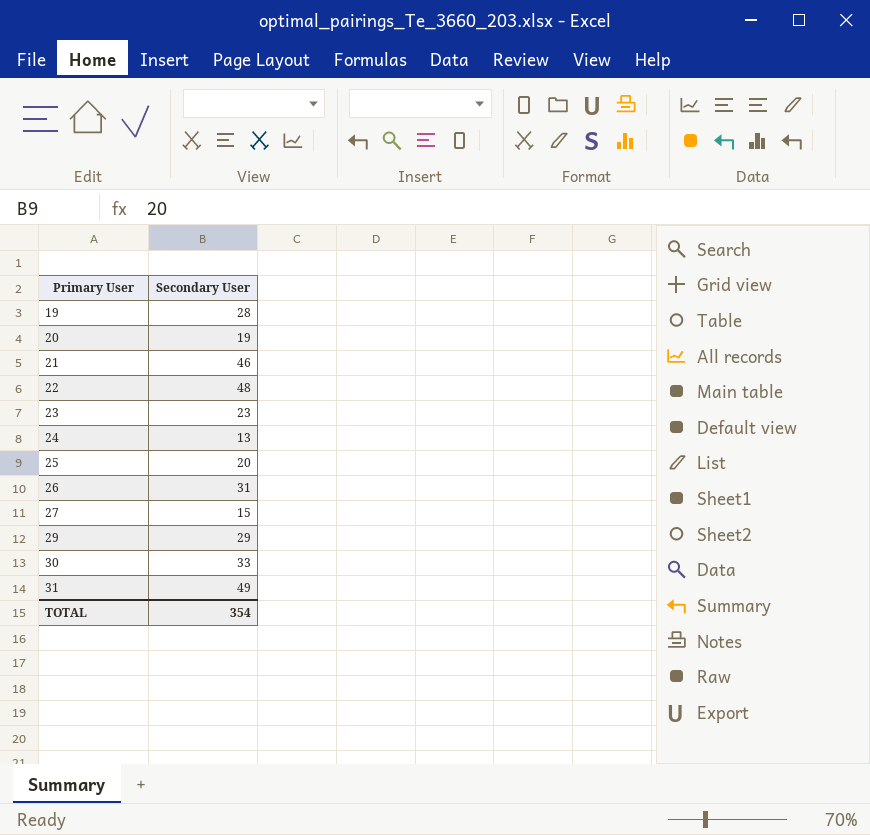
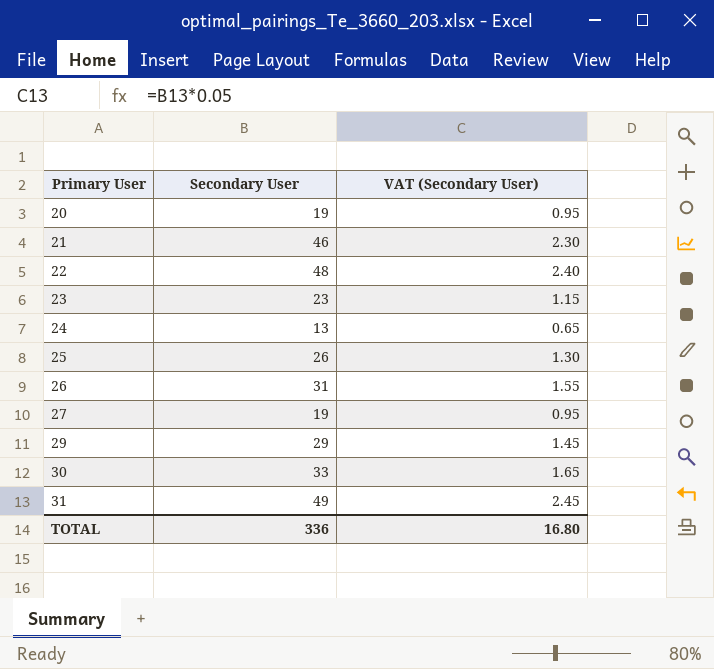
column VAT (Secondary User) | formula: none -> [Secondary User] * 0.05
row 19: 28 -> none
25 | Secondary User: 20 -> 26
27 | Secondary User: 15 -> 19
TOTAL | Secondary User: 354 -> 336

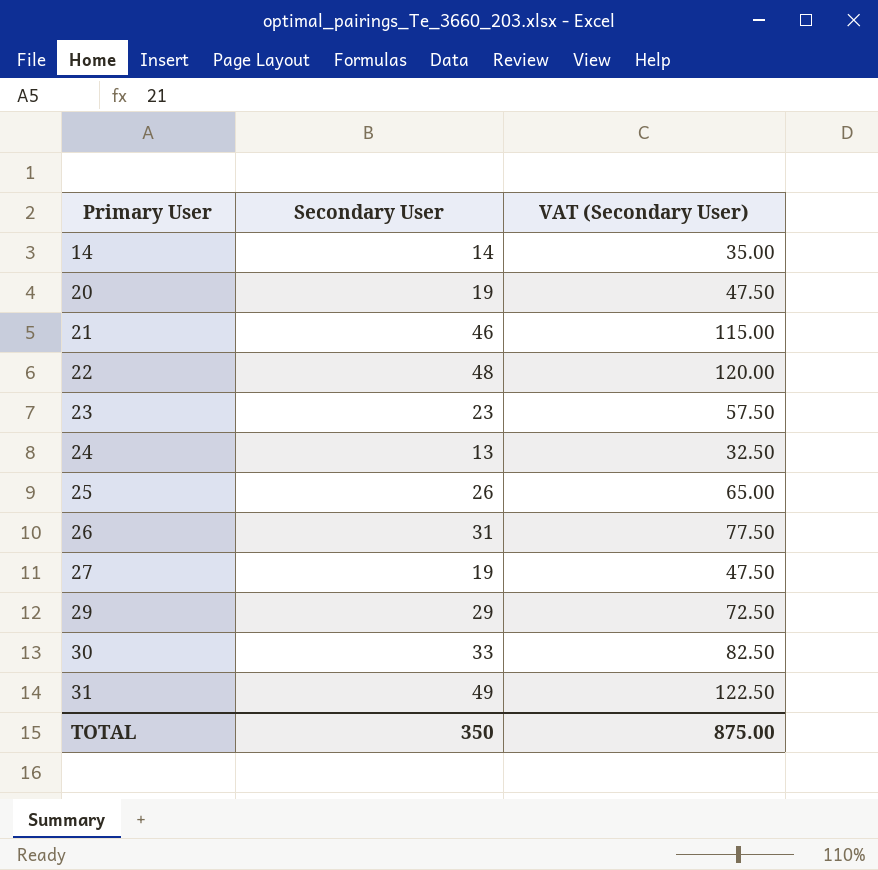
column VAT (Secondary User) | formula: [Secondary User] * 0.05 -> [Secondary User] * 2.5
row 14: none -> 14 | 35.00
TOTAL | Secondary User: 336 -> 350
TOTAL | VAT (Secondary User): 16.80 -> 875.00

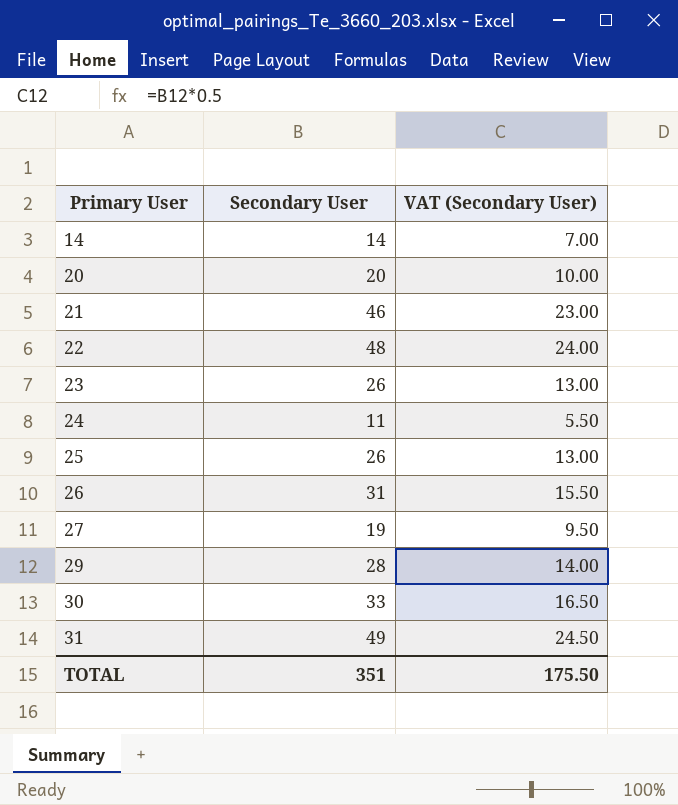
column VAT (Secondary User) | formula: [Secondary User] * 2.5 -> [Secondary User] * 0.5
20 | Secondary User: 19 -> 20
23 | Secondary User: 23 -> 26
24 | Secondary User: 13 -> 11
29 | Secondary User: 29 -> 28
TOTAL | Secondary User: 350 -> 351
TOTAL | VAT (Secondary User): 875.00 -> 175.50

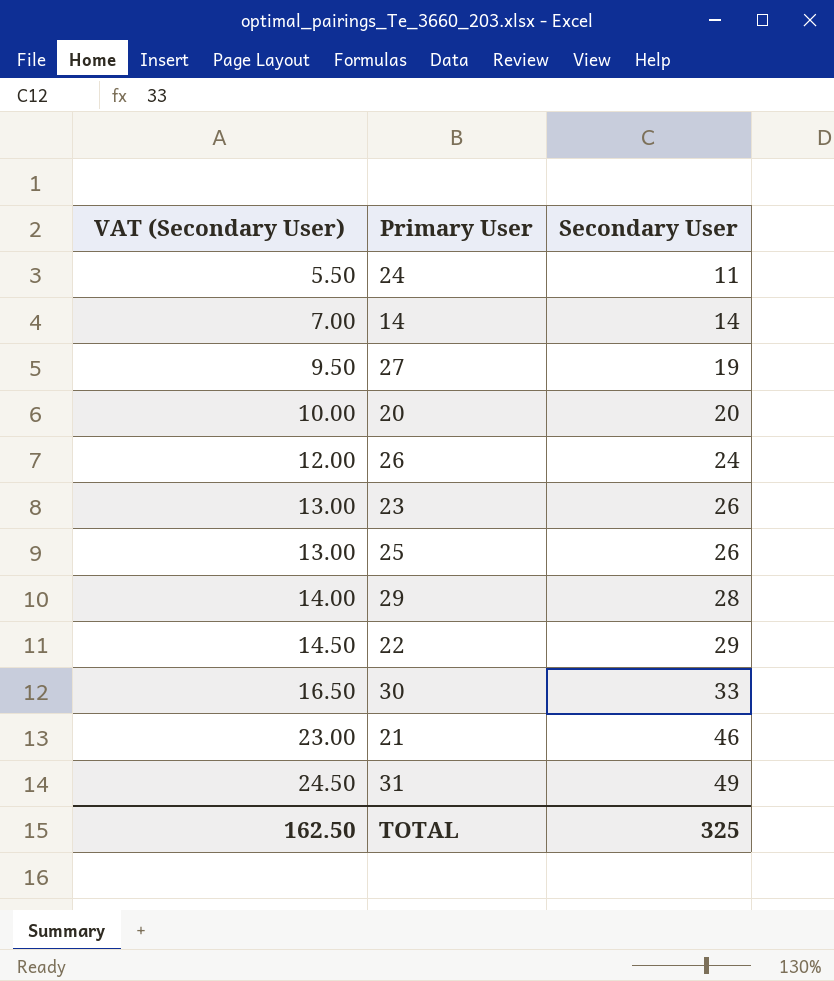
row order: Primary User ascending -> VAT (Secondary User) ascending
column VAT (Secondary User) | position: 3 -> 1
26 | VAT (Secondary User): 15.50 -> 12.00
26 | Secondary User: 31 -> 24
22 | VAT (Secondary User): 24.00 -> 14.50
22 | Secondary User: 48 -> 29
TOTAL | VAT (Secondary User): 175.50 -> 162.50
TOTAL | Secondary User: 351 -> 325

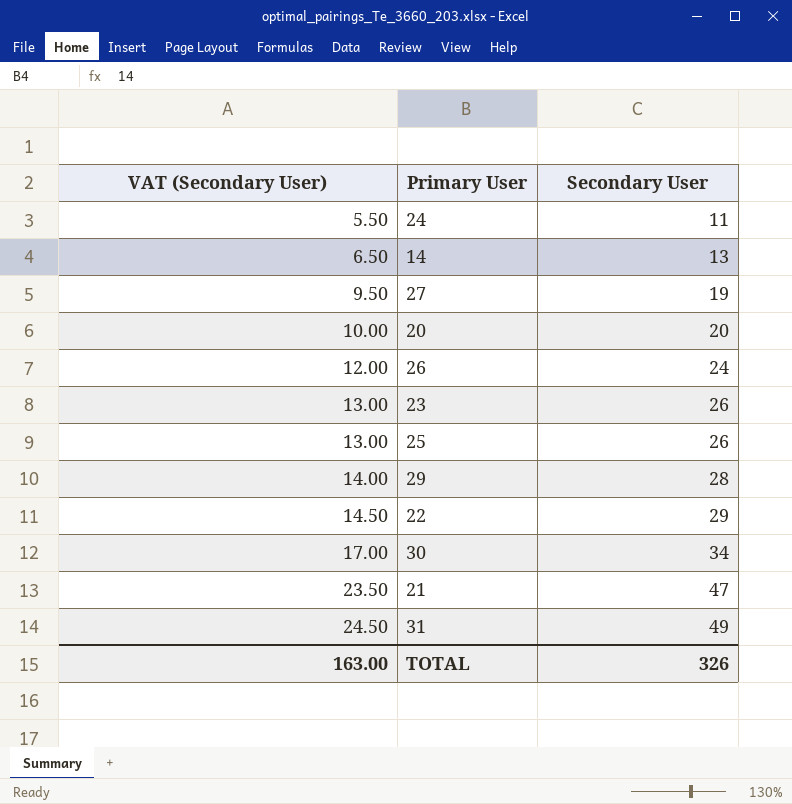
14 | VAT (Secondary User): 7.00 -> 6.50
14 | Secondary User: 14 -> 13
30 | VAT (Secondary User): 16.50 -> 17.00
30 | Secondary User: 33 -> 34
21 | VAT (Secondary User): 23.00 -> 23.50
21 | Secondary User: 46 -> 47
TOTAL | VAT (Secondary User): 162.50 -> 163.00
TOTAL | Secondary User: 325 -> 326

